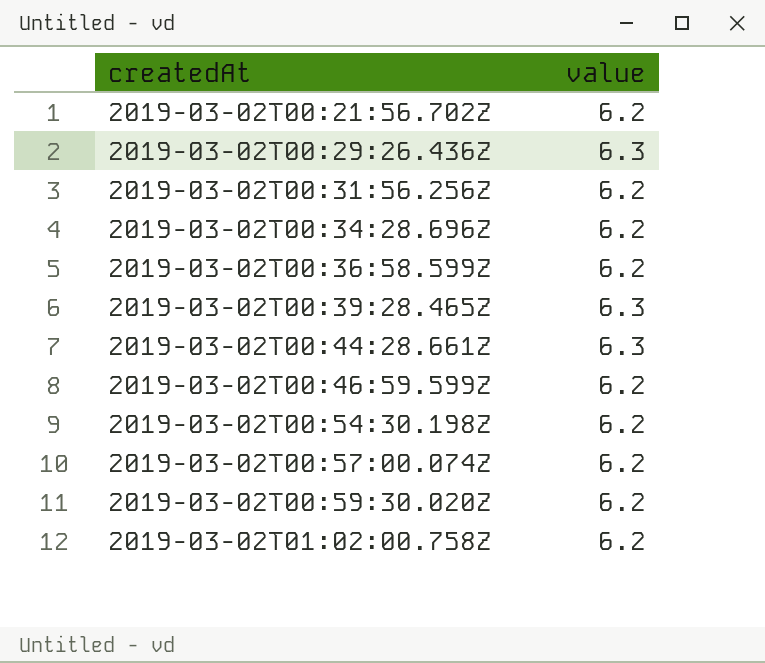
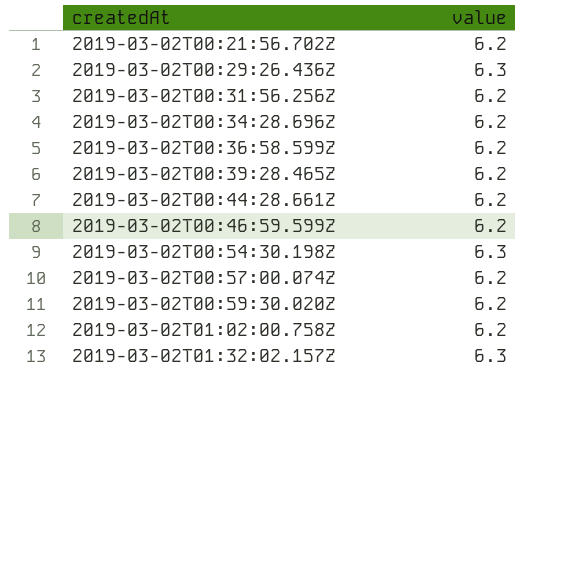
2019-03-02T00:39:28.465Z | value: 6.3 -> 6.2
2019-03-02T00:44:28.661Z | value: 6.3 -> 6.2
2019-03-02T00:54:30.198Z | value: 6.2 -> 6.3
row 2019-03-02T01:32:02.157Z: none -> 6.3

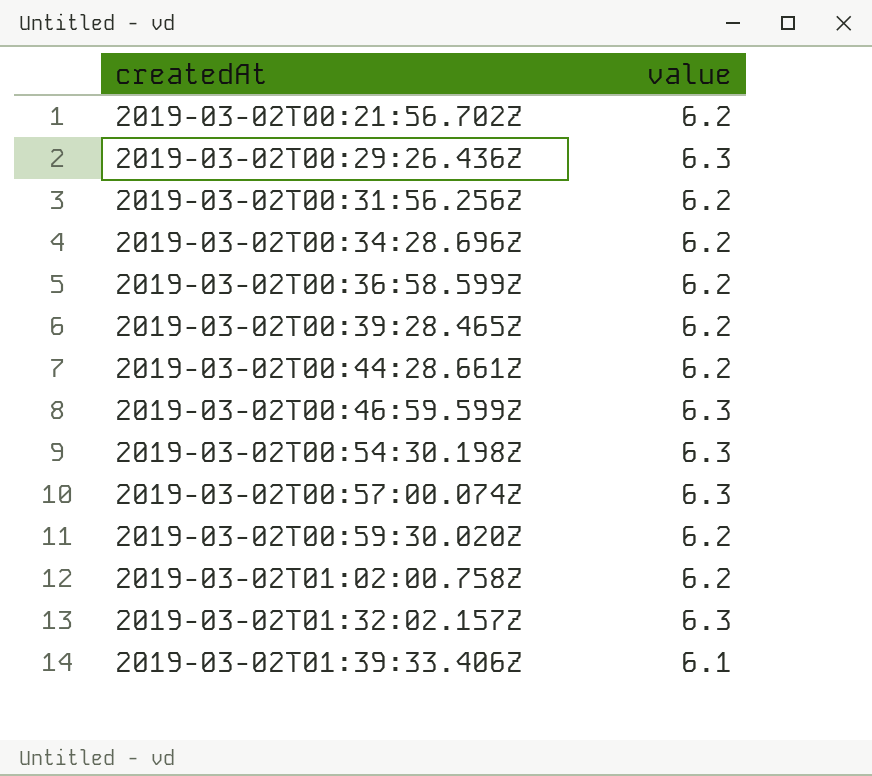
2019-03-02T00:46:59.599Z | value: 6.2 -> 6.3
2019-03-02T00:57:00.074Z | value: 6.2 -> 6.3
row 2019-03-02T01:39:33.406Z: none -> 6.1

